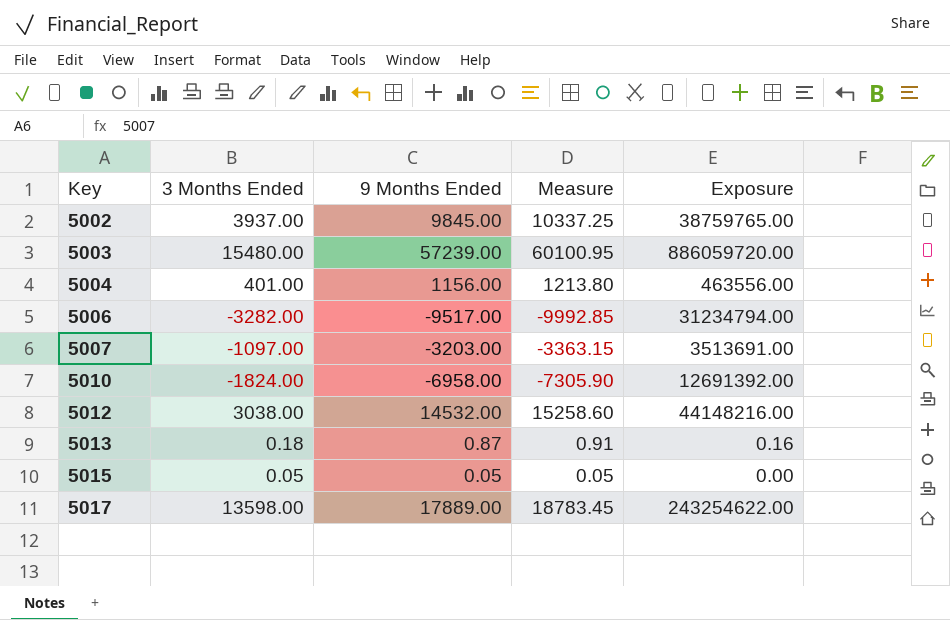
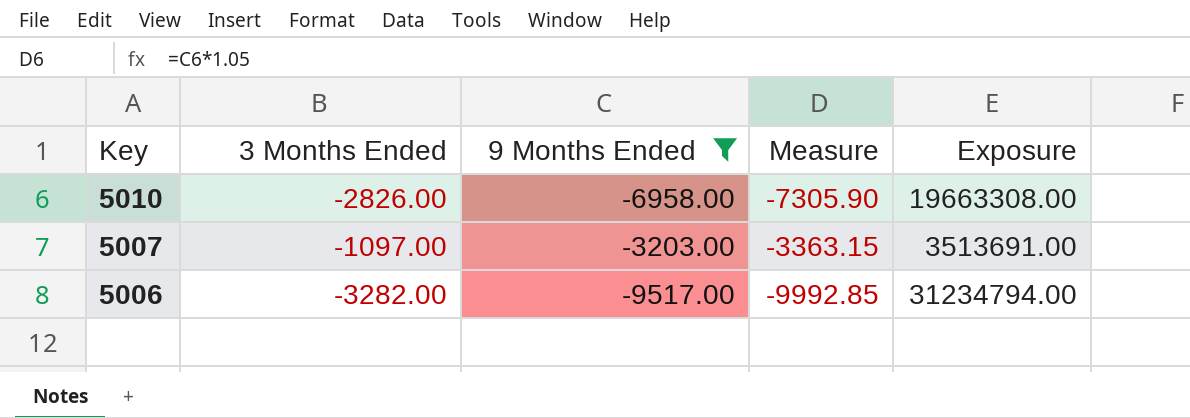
filter: none -> 9 Months Ended <= -3203.00
row order: Key ascending -> Key descending
5010 | 3 Months Ended: -1824.00 -> -2826.00
5010 | Exposure: 12691392.00 -> 19663308.00

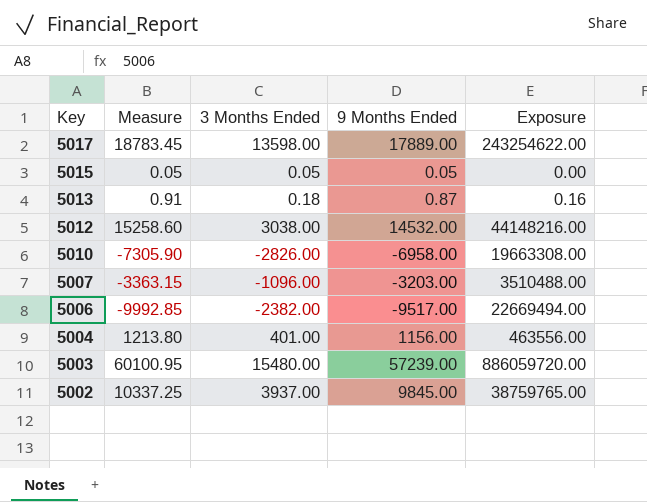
filter: 9 Months Ended <= -3203.00 -> none
column Measure | position: 4 -> 2
5007 | 3 Months Ended: -1097.00 -> -1096.00
5007 | Exposure: 3513691.00 -> 3510488.00
5006 | 3 Months Ended: -3282.00 -> -2382.00
5006 | Exposure: 31234794.00 -> 22669494.00

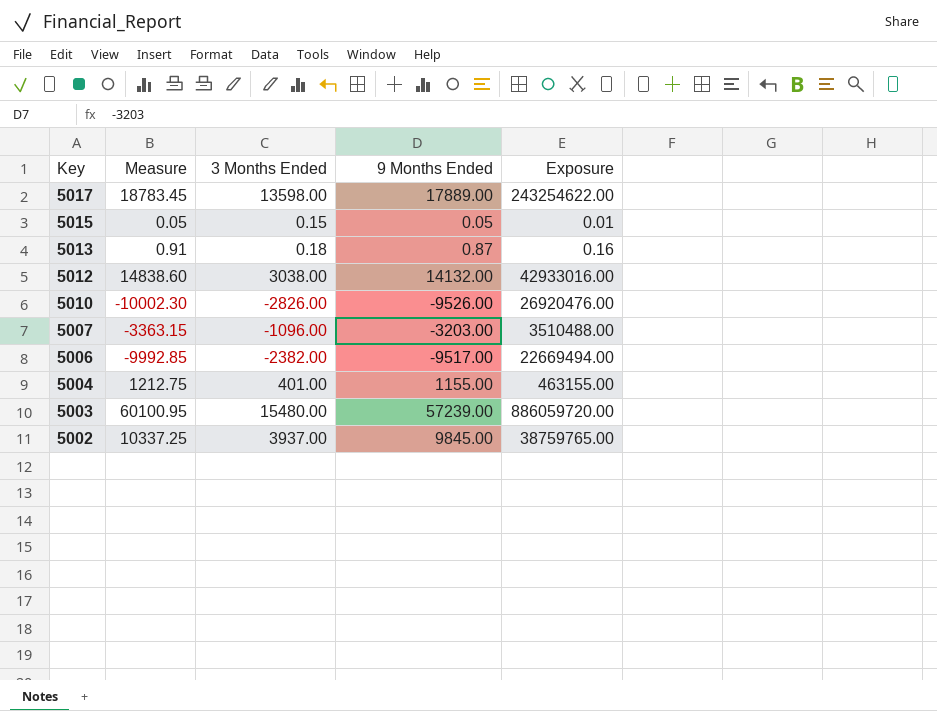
5015 | 3 Months Ended: 0.05 -> 0.15
5015 | Exposure: 0.00 -> 0.01
5012 | Measure: 15258.60 -> 14838.60
5012 | 9 Months Ended: 14532.00 -> 14132.00
5012 | Exposure: 44148216.00 -> 42933016.00
5010 | Measure: -7305.90 -> -10002.30
5010 | 9 Months Ended: -6958.00 -> -9526.00
5010 | Exposure: 19663308.00 -> 26920476.00
5004 | Measure: 1213.80 -> 1212.75
5004 | 9 Months Ended: 1156.00 -> 1155.00
5004 | Exposure: 463556.00 -> 463155.00

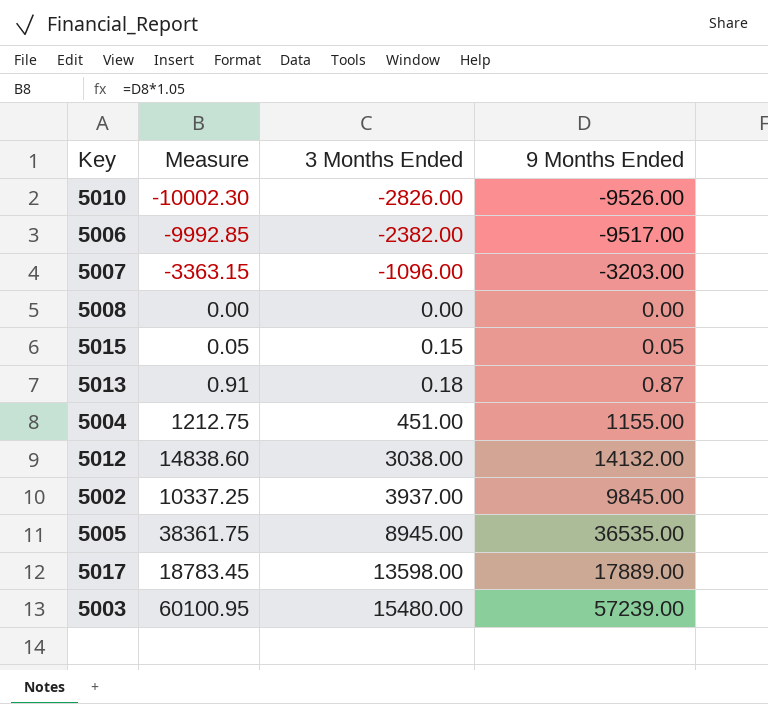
row order: Key descending -> 3 Months Ended ascending
column Exposure | formula: [3 Months Ended] * [9 Months Ended] -> none
row 5008: none -> 0.00 | 0.00 | 0.00
5004 | 3 Months Ended: 401.00 -> 451.00
row 5005: none -> 38361.75 | 8945.00 | 36535.00

